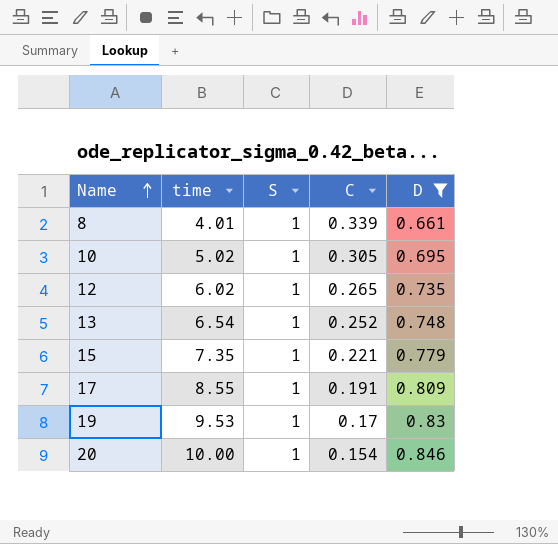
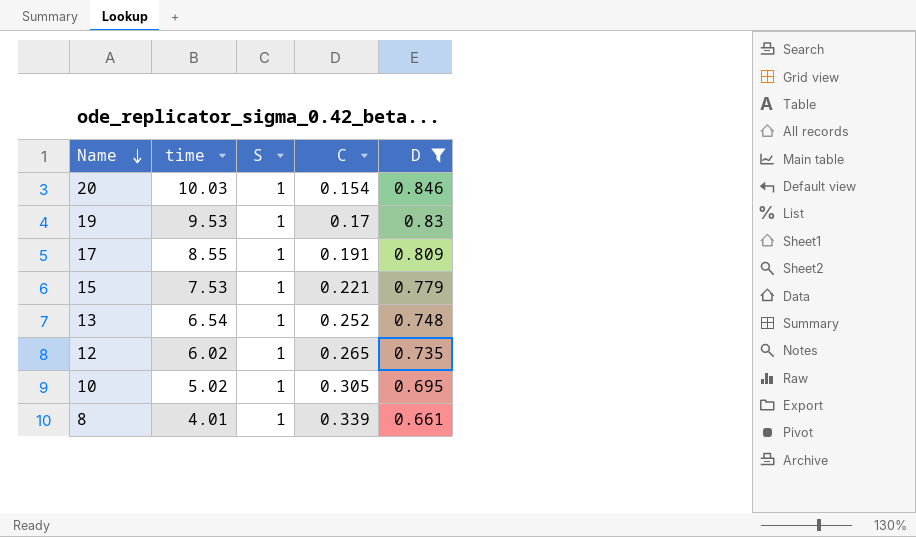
row order: Name ascending -> Name descending
20 | time: 10.00 -> 10.03
15 | time: 7.35 -> 7.53

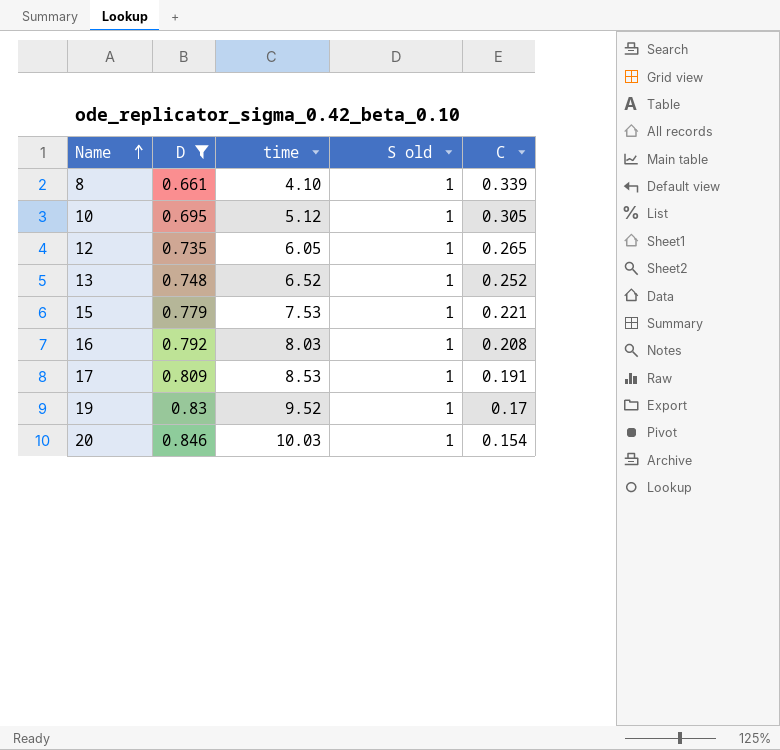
row order: Name descending -> Name ascending
column D | position: 5 -> 2
column name: S -> S old
8 | time: 4.01 -> 4.10
10 | time: 5.02 -> 5.12
12 | time: 6.02 -> 6.05
13 | time: 6.54 -> 6.52
row 16: none -> 0.792 | 8.03 | 1 | 0.208
17 | time: 8.55 -> 8.53
19 | time: 9.53 -> 9.52

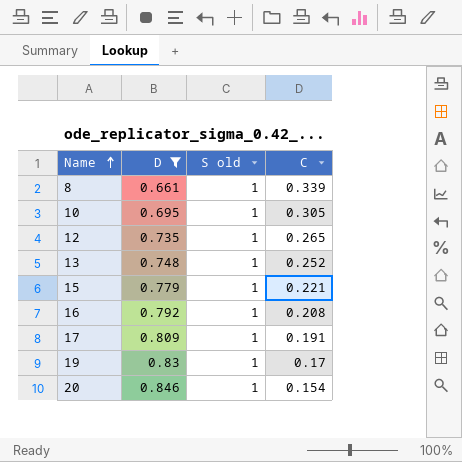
column time | position: 3 -> none

